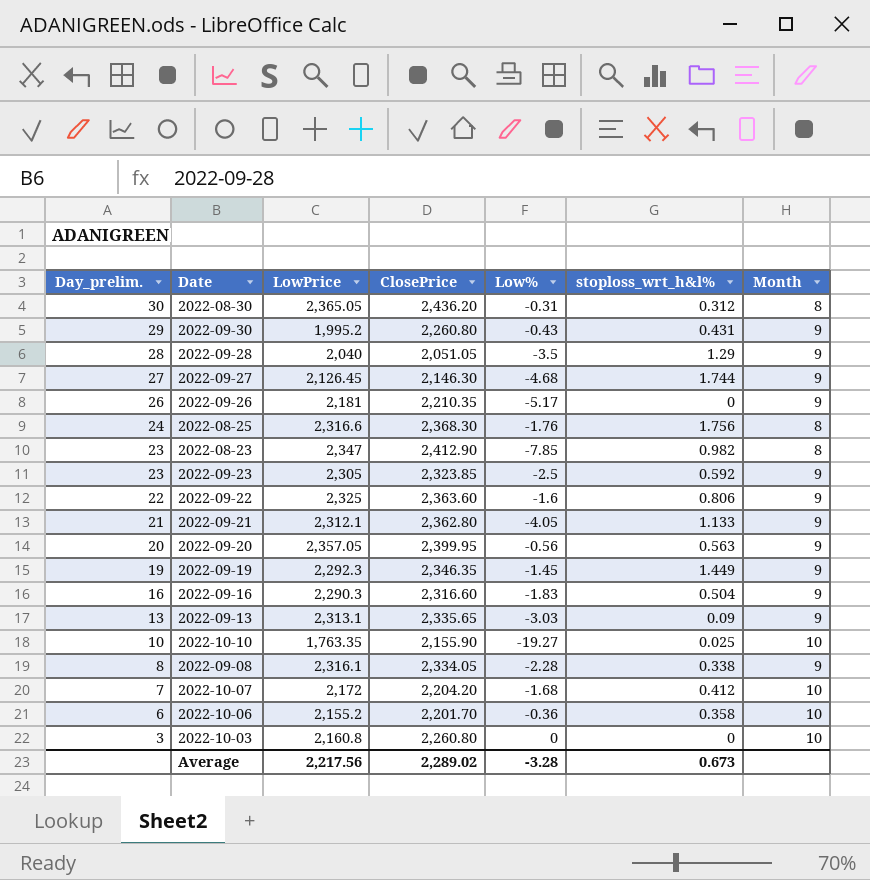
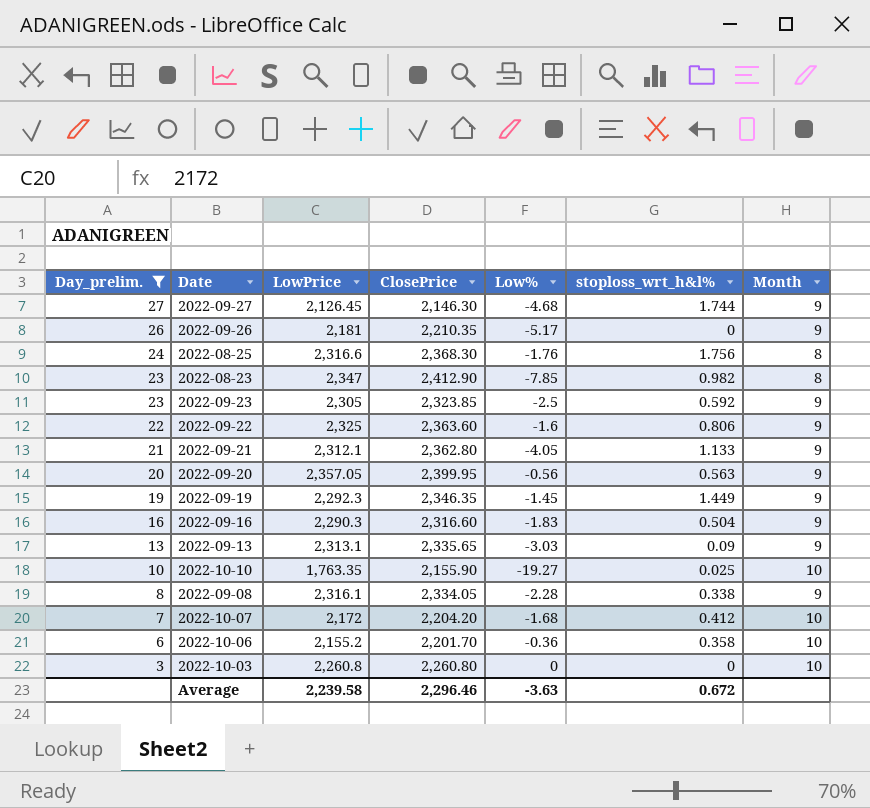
filter: none -> Day_prelim. <= 27
2022-10-03 | LowPrice: 2,160.8 -> 2,260.8
Average | LowPrice: 2,217.56 -> 2,239.58
Average | ClosePrice: 2,289.02 -> 2,296.46
Average | Low%: -3.28 -> -3.63
Average | stoploss_wrt_h&l%: 0.673 -> 0.672

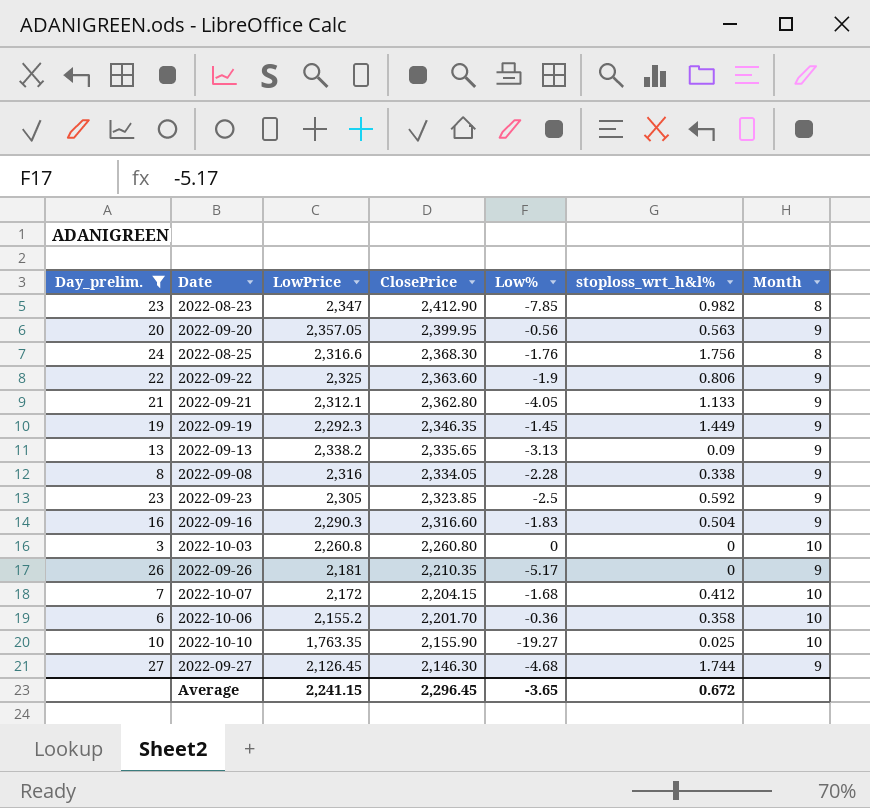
row order: Day_prelim. descending -> ClosePrice descending
2022-09-22 | Low%: -1.6 -> -1.9
2022-09-13 | LowPrice: 2,313.1 -> 2,338.2
2022-09-13 | Low%: -3.03 -> -3.13
2022-09-08 | LowPrice: 2,316.1 -> 2,316
2022-10-07 | ClosePrice: 2,204.20 -> 2,204.15
Average | LowPrice: 2,239.58 -> 2,241.15
Average | ClosePrice: 2,296.46 -> 2,296.45
Average | Low%: -3.63 -> -3.65

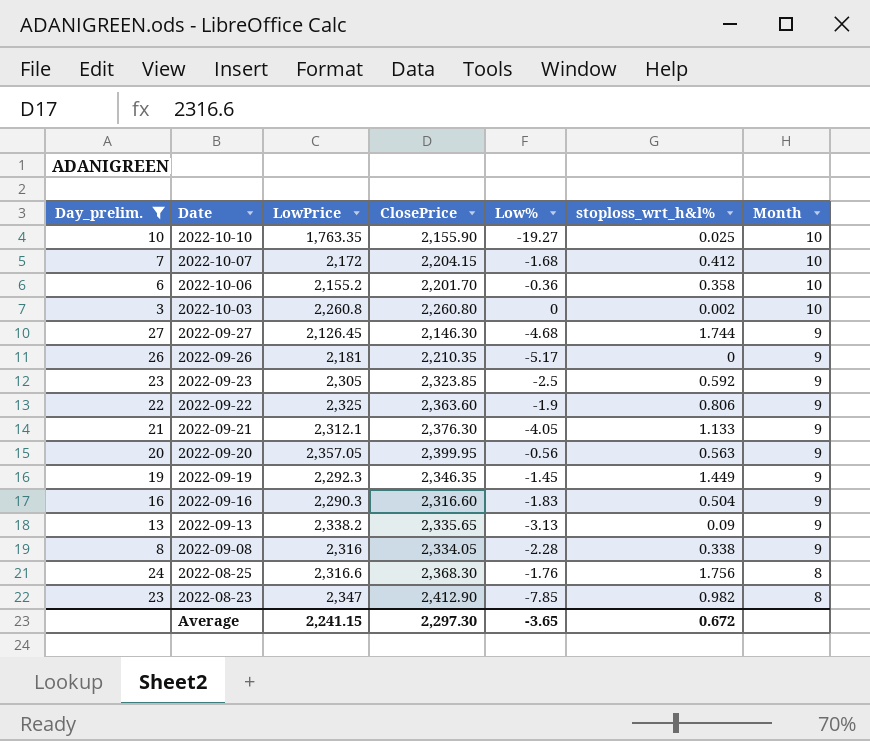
row order: ClosePrice descending -> Date descending
2022-10-03 | stoploss_wrt_h&l%: 0 -> 0.002
2022-09-21 | ClosePrice: 2,362.80 -> 2,376.30
Average | ClosePrice: 2,296.45 -> 2,297.30

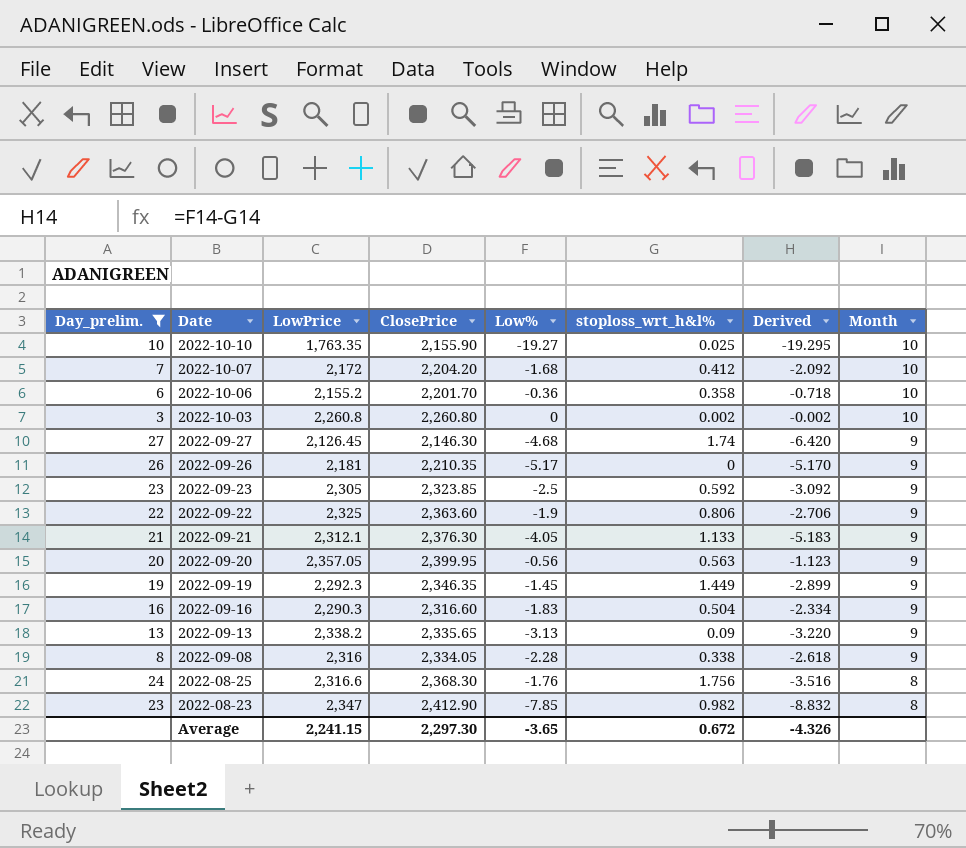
column Derived | formula: none -> [Low%] - [stoploss_wrt_h&l%]
2022-10-07 | ClosePrice: 2,204.15 -> 2,204.20
2022-09-27 | stoploss_wrt_h&l%: 1.744 -> 1.74

